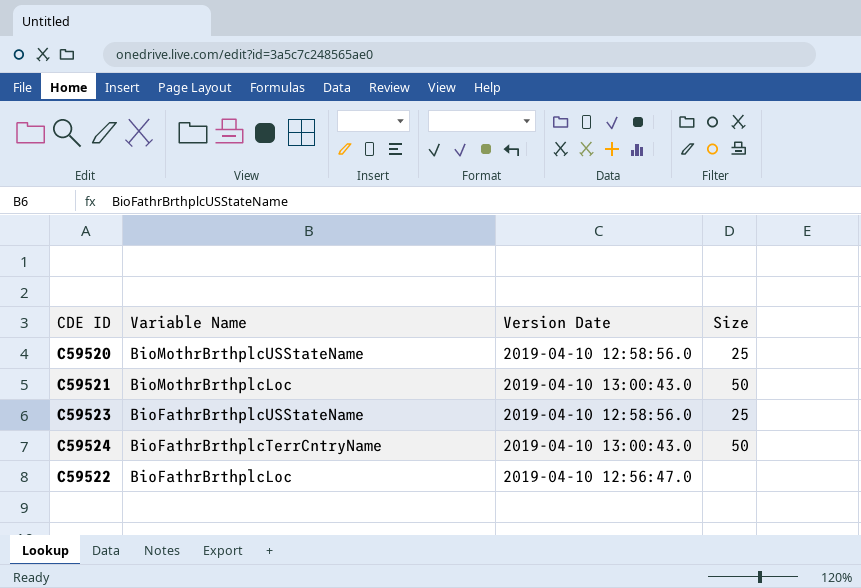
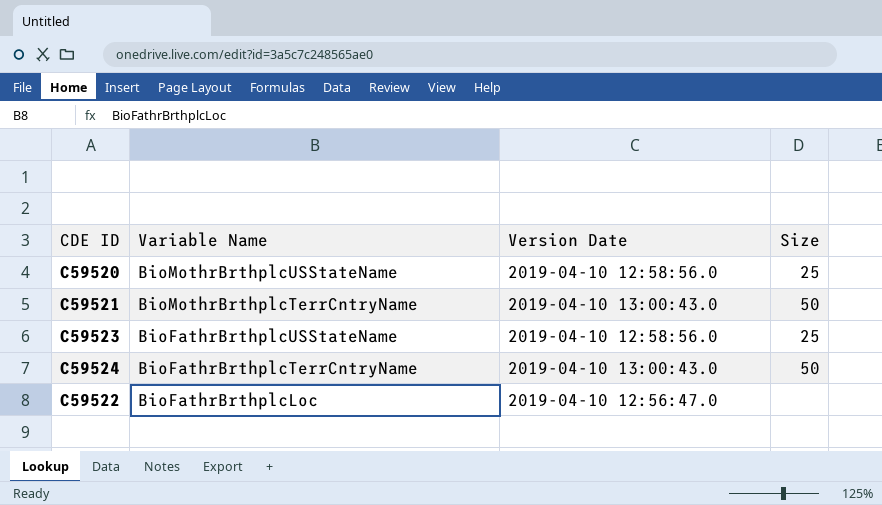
C59521 | Variable Name: BioMothrBrthplcLoc -> BioMothrBrthplcTerrCntryName

